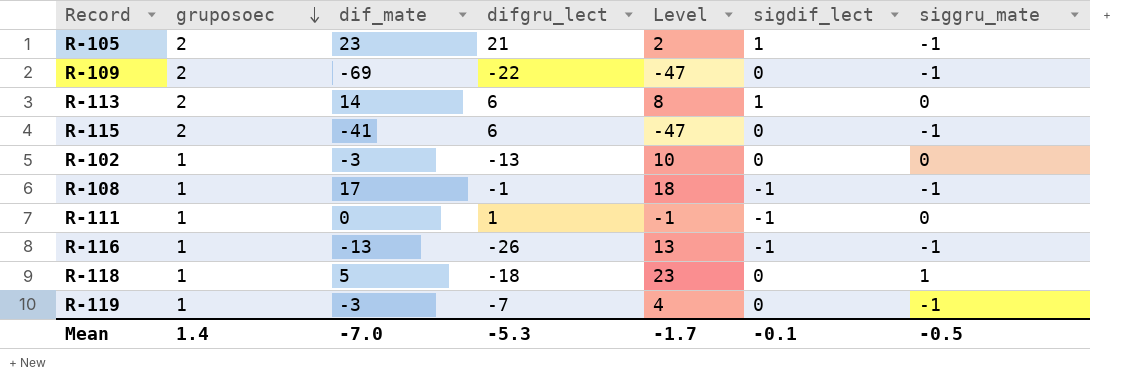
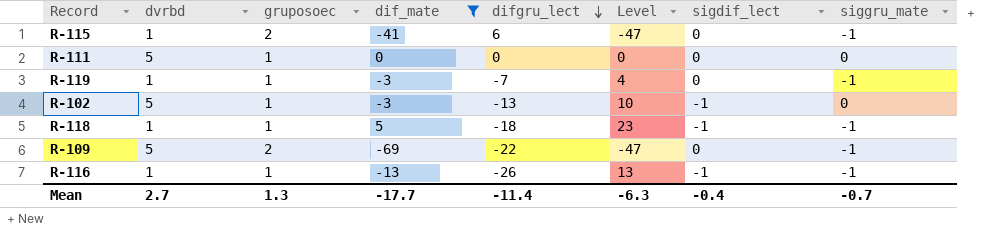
filter: none -> dif_mate <= 5
row order: gruposoec descending -> difgru_lect descending
column dvrbd | position: none -> 2
R-111 | difgru_lect: 1 -> 0
R-111 | Level: -1 -> 0
R-111 | sigdif_lect: -1 -> 0
R-102 | sigdif_lect: 0 -> -1
R-118 | sigdif_lect: 0 -> -1
R-118 | siggru_mate: 1 -> -1
Mean | gruposoec: 1.4 -> 1.3
Mean | dif_mate: -7.0 -> -17.7
Mean | difgru_lect: -5.3 -> -11.4
Mean | Level: -1.7 -> -6.3
Mean | sigdif_lect: -0.1 -> -0.4
Mean | siggru_mate: -0.5 -> -0.7

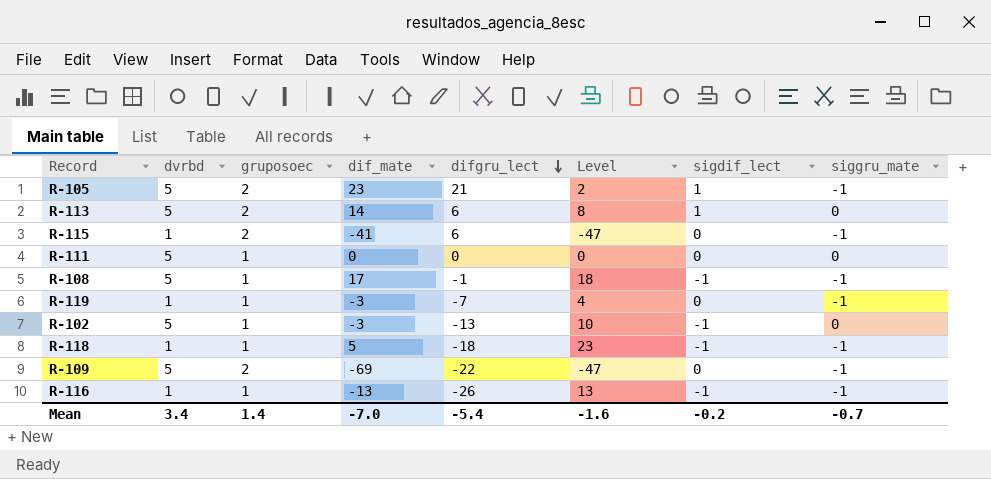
filter: dif_mate <= 5 -> none
Mean | dvrbd: 2.7 -> 3.4
Mean | gruposoec: 1.3 -> 1.4
Mean | dif_mate: -17.7 -> -7.0
Mean | difgru_lect: -11.4 -> -5.4
Mean | Level: -6.3 -> -1.6
Mean | sigdif_lect: -0.4 -> -0.2

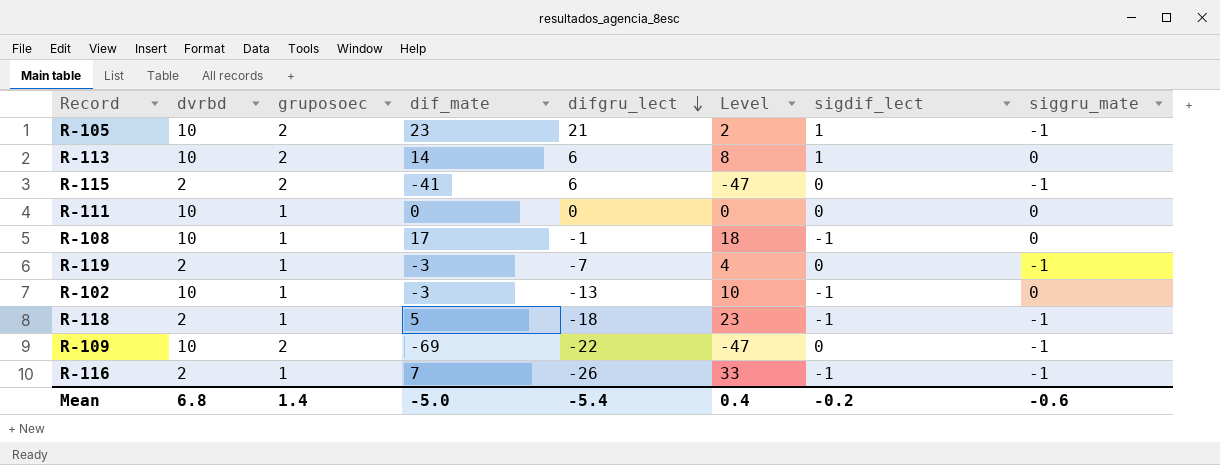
R-105 | dvrbd: 5 -> 10
R-113 | dvrbd: 5 -> 10
R-115 | dvrbd: 1 -> 2
R-111 | dvrbd: 5 -> 10
R-108 | dvrbd: 5 -> 10
R-108 | siggru_mate: -1 -> 0
R-119 | dvrbd: 1 -> 2
R-102 | dvrbd: 5 -> 10
R-118 | dvrbd: 1 -> 2
R-109 | dvrbd: 5 -> 10
R-116 | dvrbd: 1 -> 2
R-116 | dif_mate: -13 -> 7
R-116 | Level: 13 -> 33
Mean | dvrbd: 3.4 -> 6.8
Mean | dif_mate: -7.0 -> -5.0
Mean | Level: -1.6 -> 0.4
Mean | siggru_mate: -0.7 -> -0.6

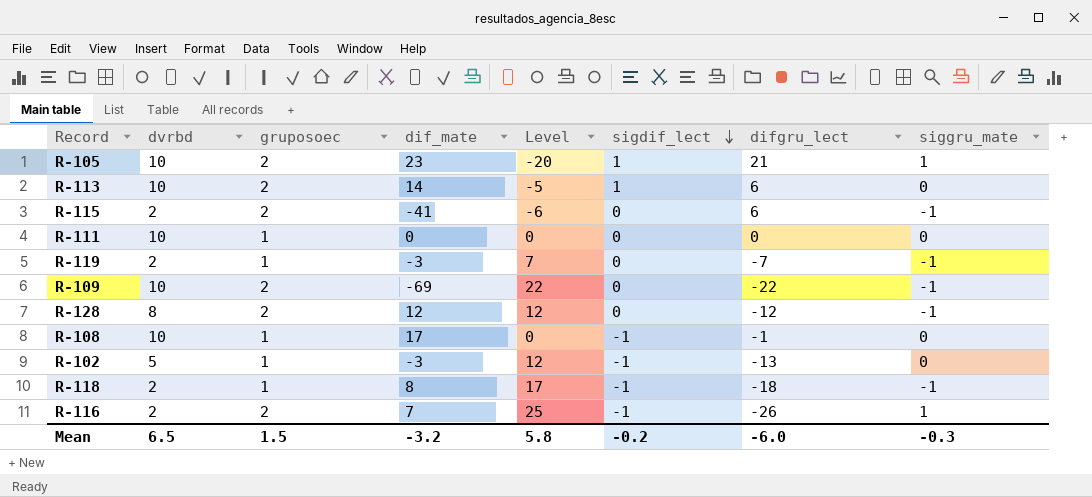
row order: difgru_lect descending -> sigdif_lect descending
column Level | formula: [dif_mate] - [difgru_lect] -> [sigdif_lect] - [difgru_lect]
column difgru_lect | position: 5 -> 7
R-105 | siggru_mate: -1 -> 1
row R-128: none -> 8 | 2 | 12 | 12 | 0 | -12 | -1
R-102 | dvrbd: 10 -> 5
R-118 | dif_mate: 5 -> 8
R-116 | gruposoec: 1 -> 2
R-116 | siggru_mate: -1 -> 1
Mean | dvrbd: 6.8 -> 6.5
Mean | gruposoec: 1.4 -> 1.5
Mean | dif_mate: -5.0 -> -3.2
Mean | Level: 0.4 -> 5.8
Mean | difgru_lect: -5.4 -> -6.0
Mean | siggru_mate: -0.6 -> -0.3

